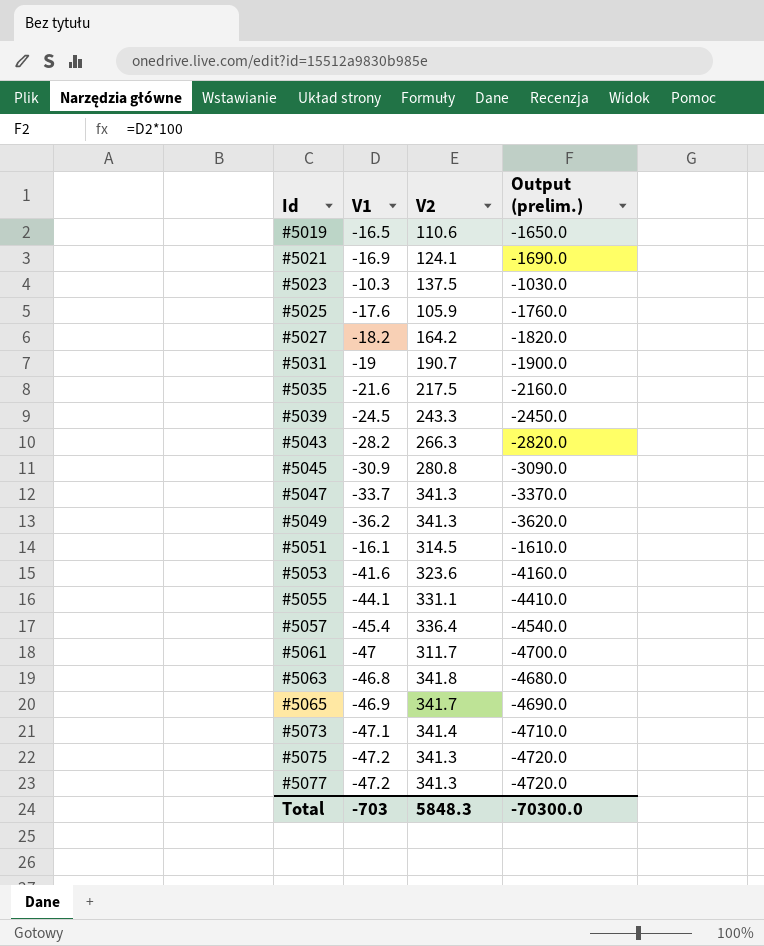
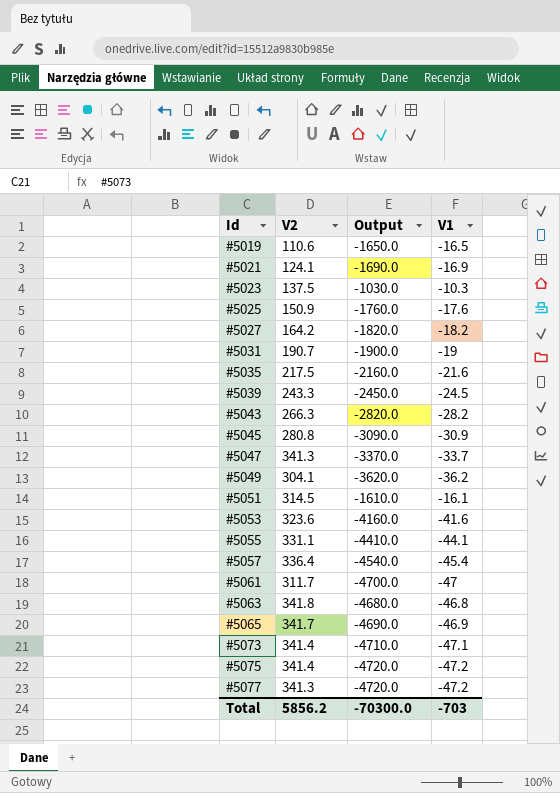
column name: Output (prelim.) -> Output
column V1 | position: 2 -> 4
#5025 | V2: 105.9 -> 150.9
#5049 | V2: 341.3 -> 304.1
#5075 | V2: 341.3 -> 341.4
Total | V2: 5848.3 -> 5856.2

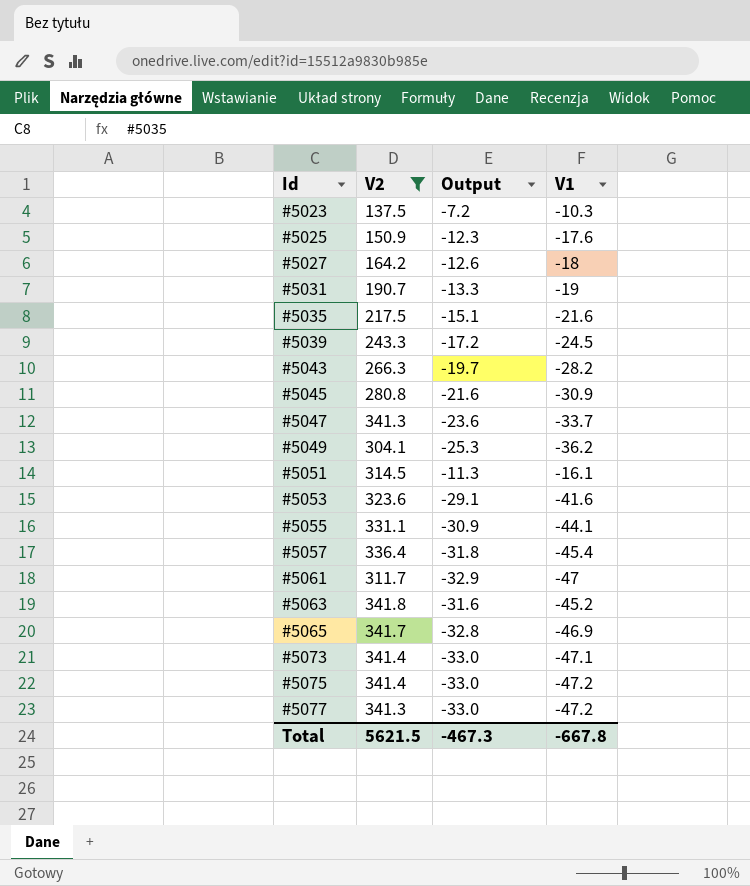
filter: none -> V2 >= 137.5
column Output | formula: [V1] * 100 -> [V1] * 0.7
#5027 | V1: -18.2 -> -18
#5063 | V1: -46.8 -> -45.2
Total | V2: 5856.2 -> 5621.5
Total | Output: -70300.0 -> -467.3
Total | V1: -703 -> -667.8

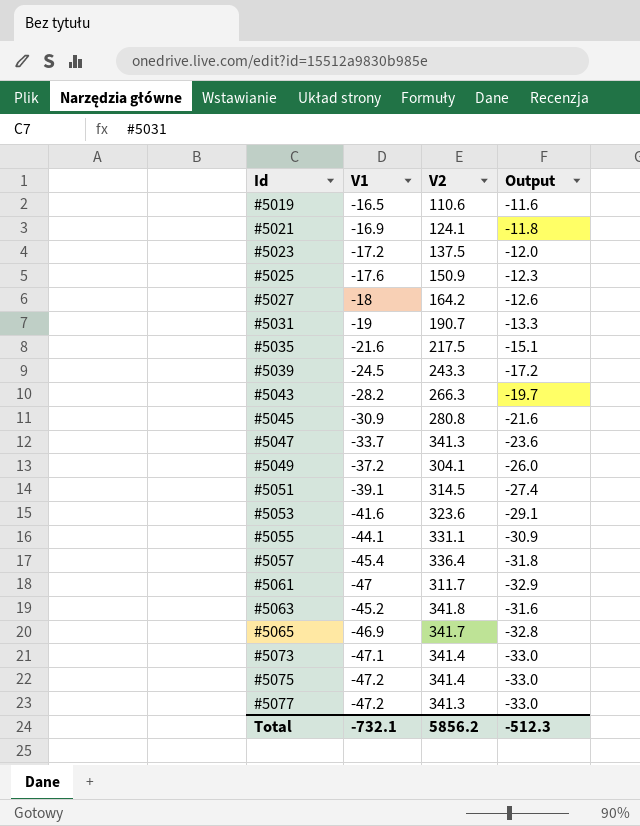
filter: V2 >= 137.5 -> none
column V1 | position: 4 -> 2
#5023 | V1: -10.3 -> -17.2
#5023 | Output: -7.2 -> -12.0
#5049 | V1: -36.2 -> -37.2
#5049 | Output: -25.3 -> -26.0
#5051 | V1: -16.1 -> -39.1
#5051 | Output: -11.3 -> -27.4
Total | V1: -667.8 -> -732.1
Total | V2: 5621.5 -> 5856.2
Total | Output: -467.3 -> -512.3

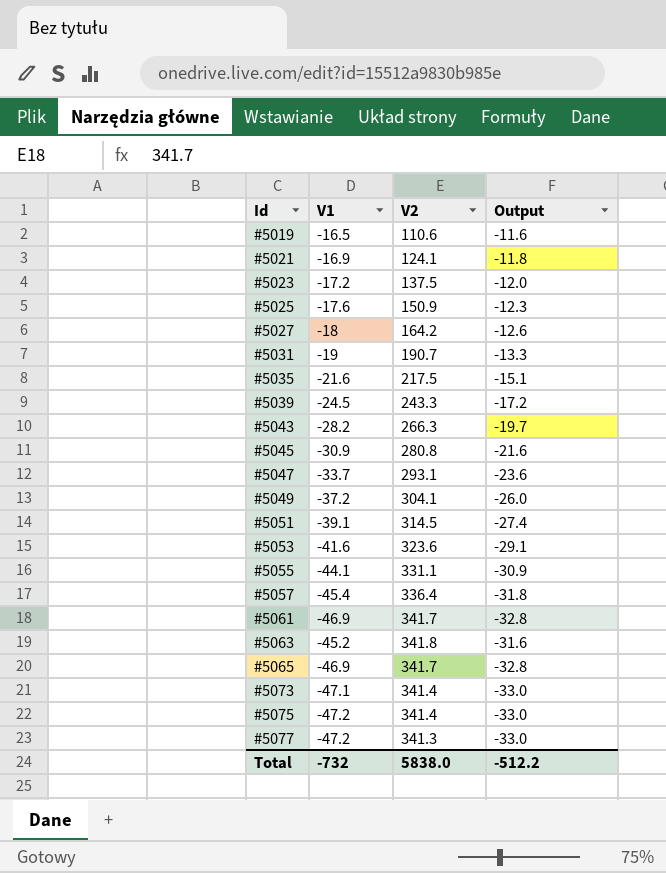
#5047 | V2: 341.3 -> 293.1
#5061 | V1: -47 -> -46.9
#5061 | V2: 311.7 -> 341.7
#5061 | Output: -32.9 -> -32.8
Total | V1: -732.1 -> -732
Total | V2: 5856.2 -> 5838.0
Total | Output: -512.3 -> -512.2

